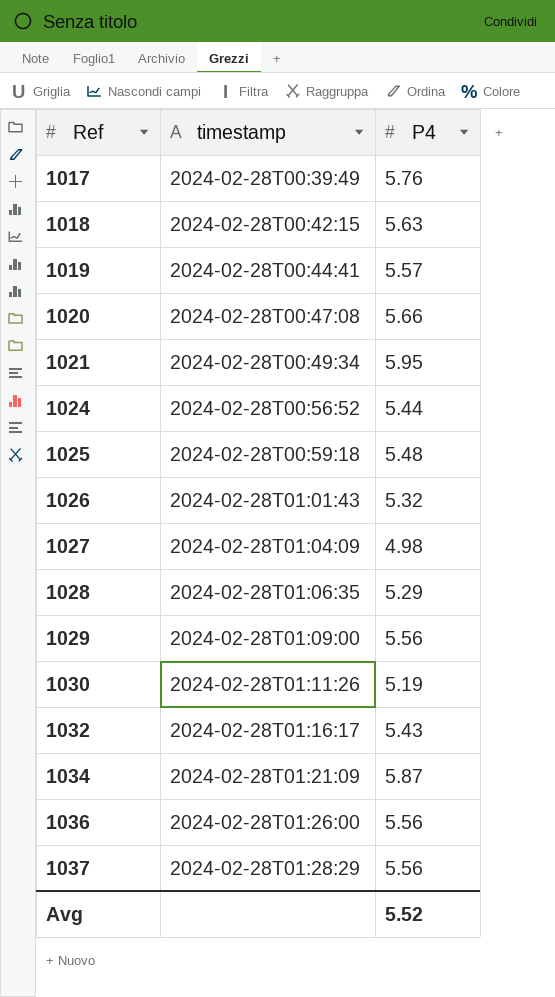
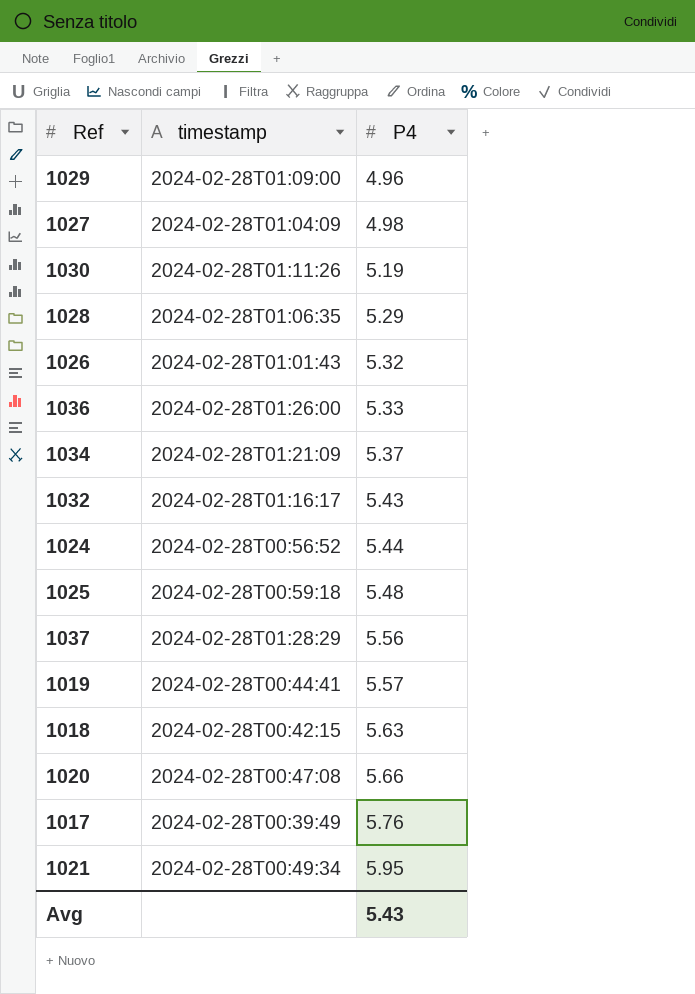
row order: Ref ascending -> P4 ascending
1029 | P4: 5.56 -> 4.96
1036 | P4: 5.56 -> 5.33
1034 | P4: 5.87 -> 5.37
Avg | P4: 5.52 -> 5.43

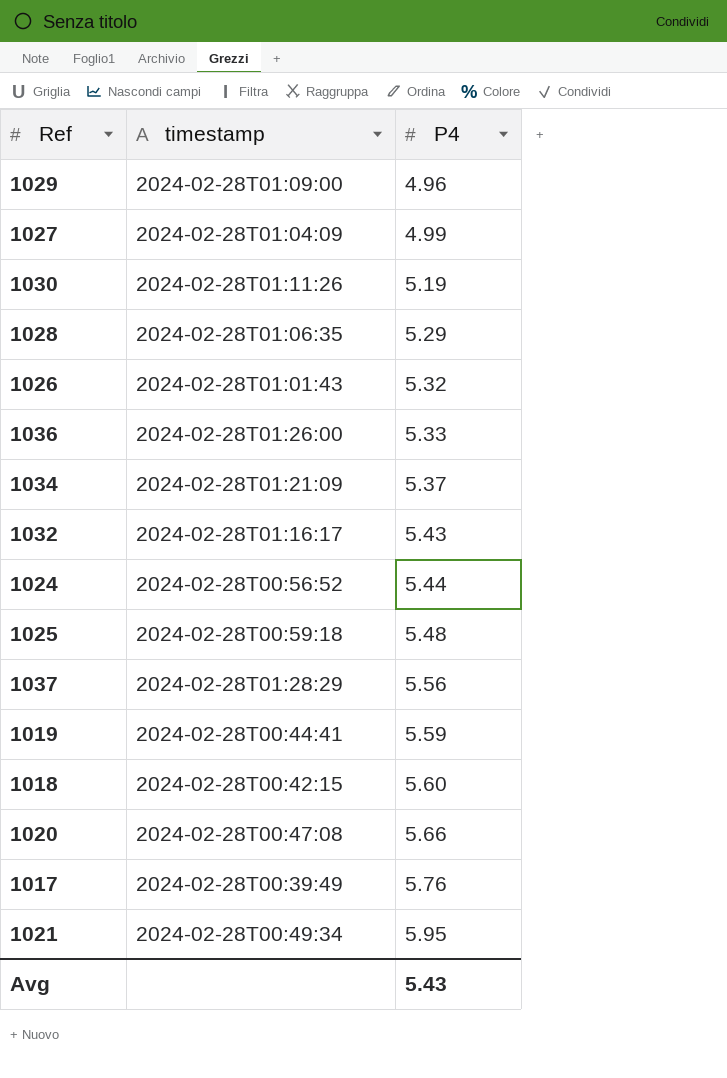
1027 | P4: 4.98 -> 4.99
1019 | P4: 5.57 -> 5.59
1018 | P4: 5.63 -> 5.60

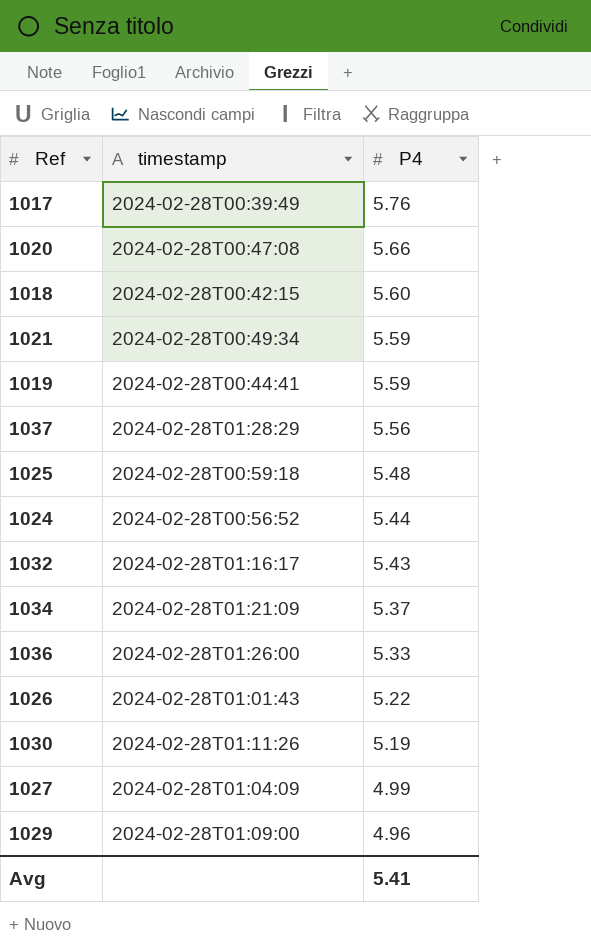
row order: P4 ascending -> P4 descending
row 1028: 2024-02-28T01:06:35 | 5.29 -> none
1021 | P4: 5.95 -> 5.59
1026 | P4: 5.32 -> 5.22
Avg | P4: 5.43 -> 5.41

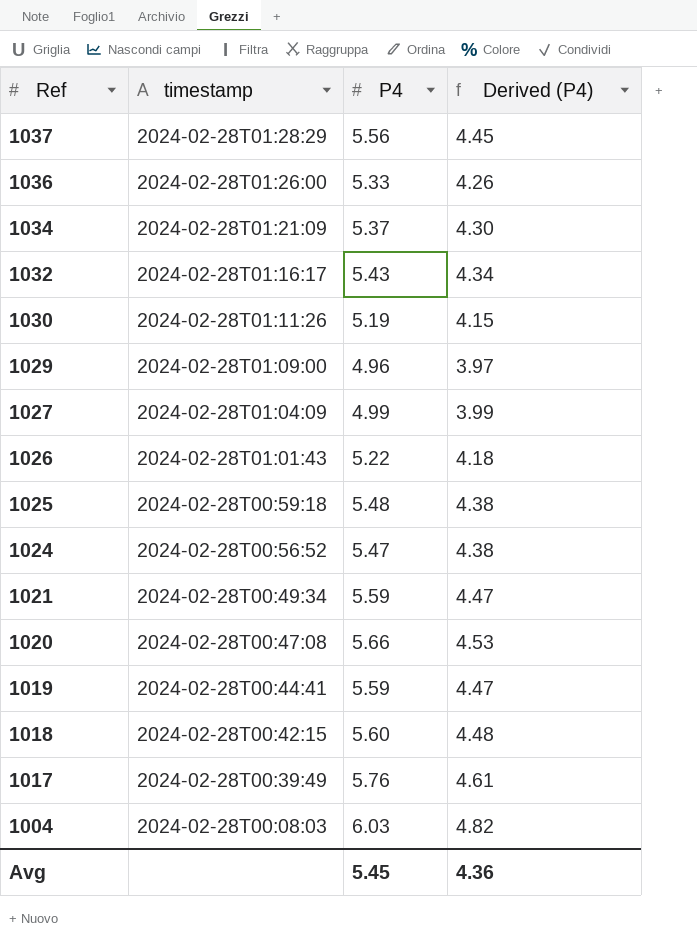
row order: P4 descending -> Ref descending
column Derived (P4) | formula: none -> [P4] * 0.8
1024 | P4: 5.44 -> 5.47
row 1004: none -> 2024-02-28T00:08:03 | 6.03 | 4.82
Avg | P4: 5.41 -> 5.45

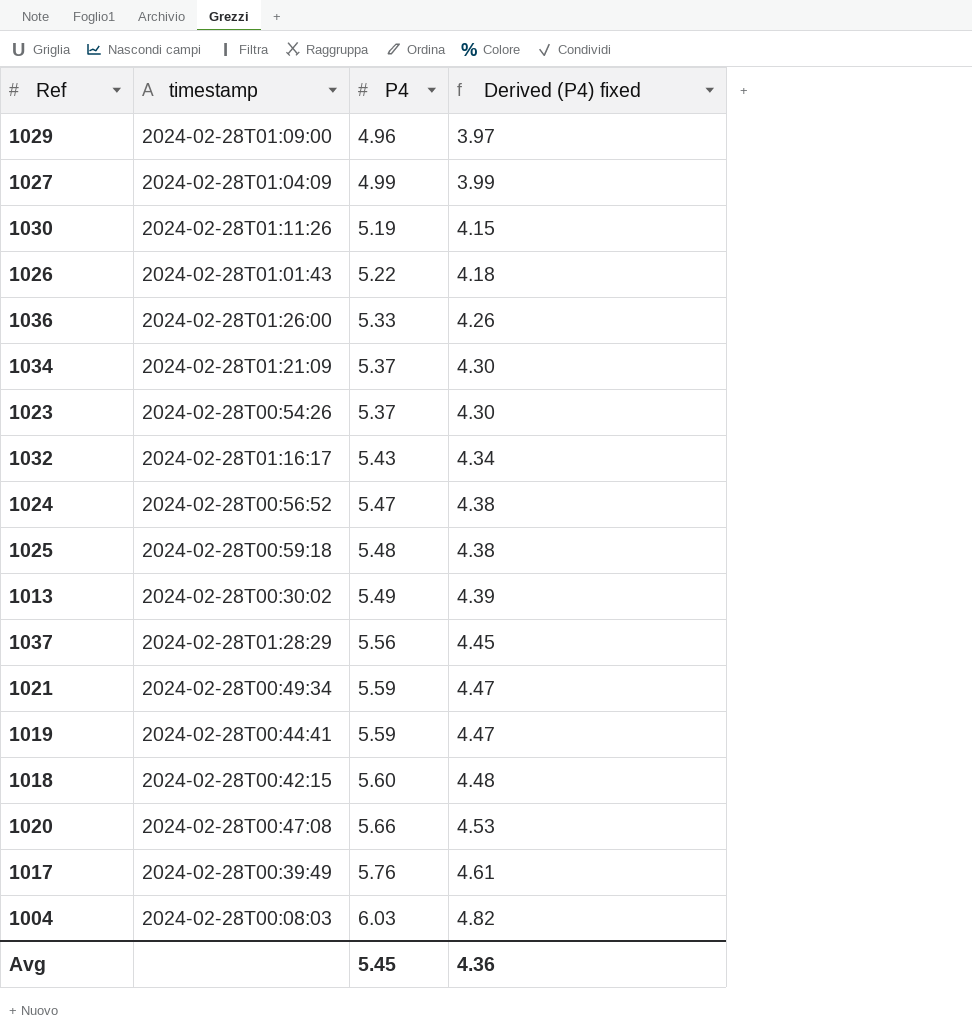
row order: Ref descending -> P4 ascending
column name: Derived (P4) -> Derived (P4) fixed
row 1023: none -> 2024-02-28T00:54:26 | 5.37 | 4.30
row 1013: none -> 2024-02-28T00:30:02 | 5.49 | 4.39

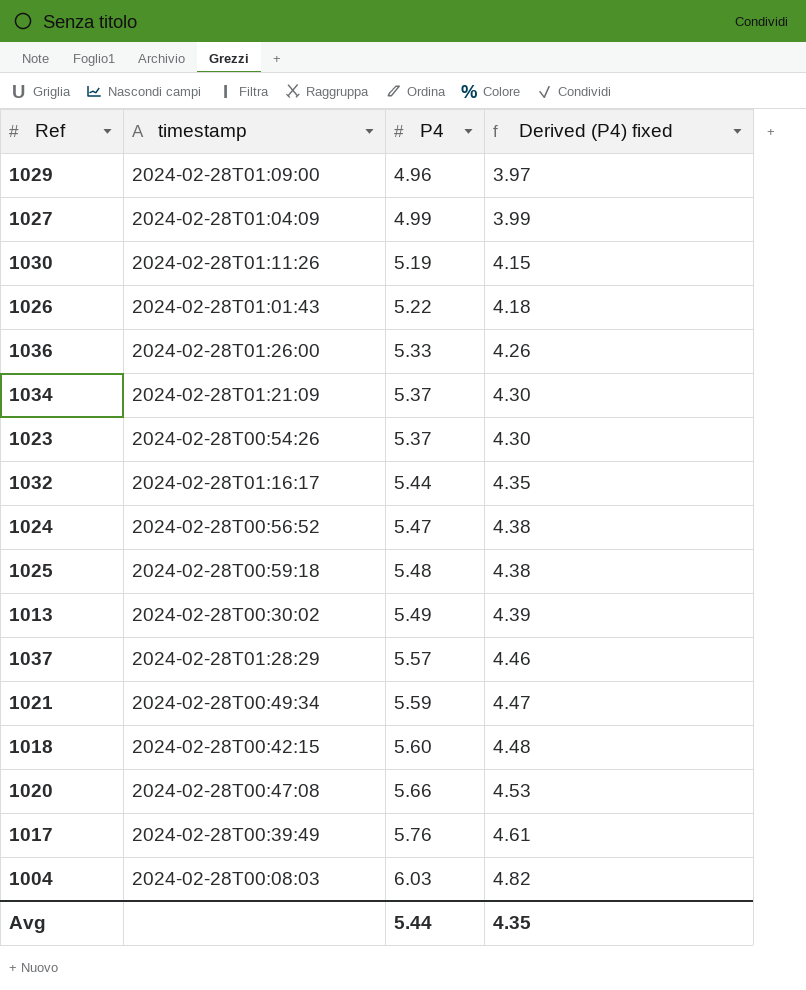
row 1019: 2024-02-28T00:44:41 | 5.59 | 4.47 -> none
1032 | P4: 5.43 -> 5.44
1032 | Derived (P4) fixed: 4.34 -> 4.35
1037 | P4: 5.56 -> 5.57
1037 | Derived (P4) fixed: 4.45 -> 4.46
Avg | P4: 5.45 -> 5.44
Avg | Derived (P4) fixed: 4.36 -> 4.35

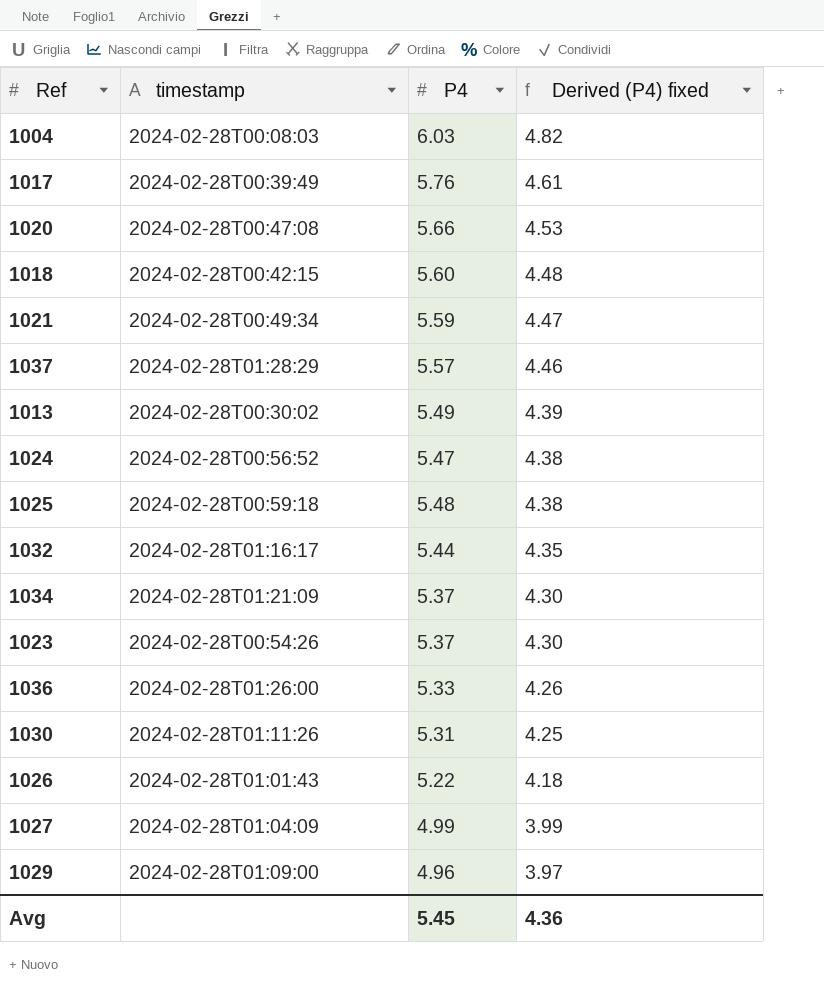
row order: P4 ascending -> Derived (P4) fixed descending
1030 | P4: 5.19 -> 5.31
1030 | Derived (P4) fixed: 4.15 -> 4.25
Avg | P4: 5.44 -> 5.45
Avg | Derived (P4) fixed: 4.35 -> 4.36

